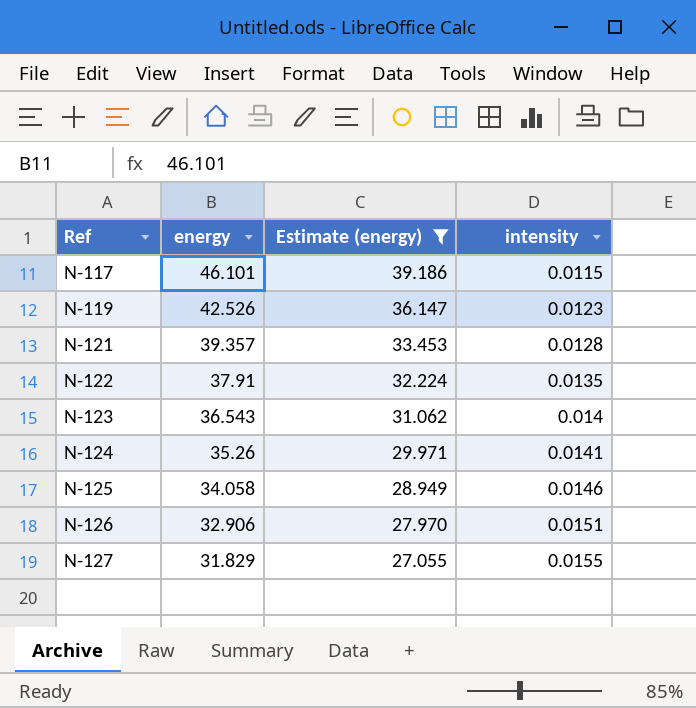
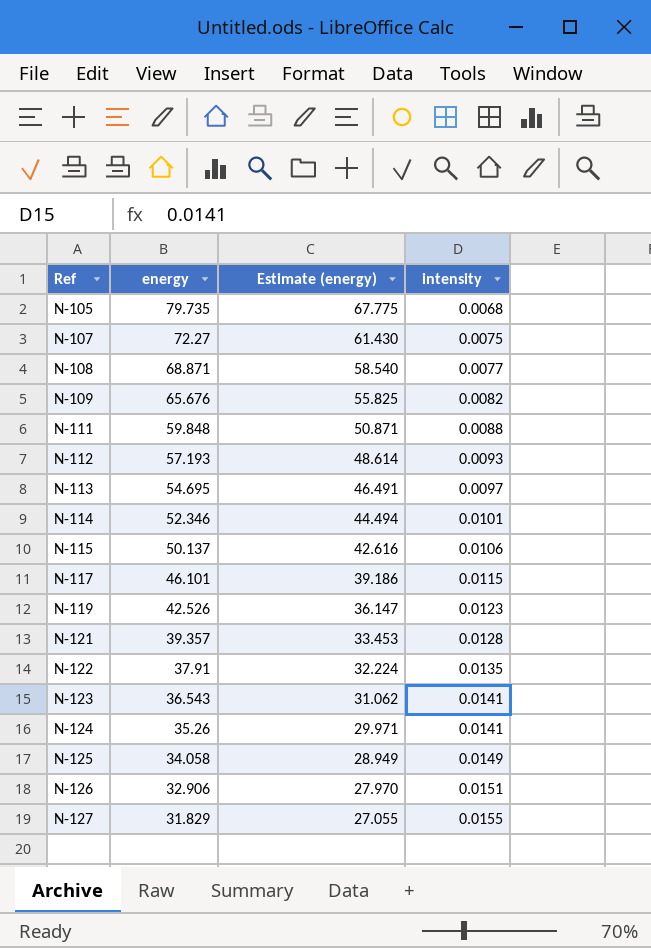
filter: Estimate (energy) <= 39.186 -> none
N-123 | intensity: 0.014 -> 0.0141
N-125 | intensity: 0.0146 -> 0.0149

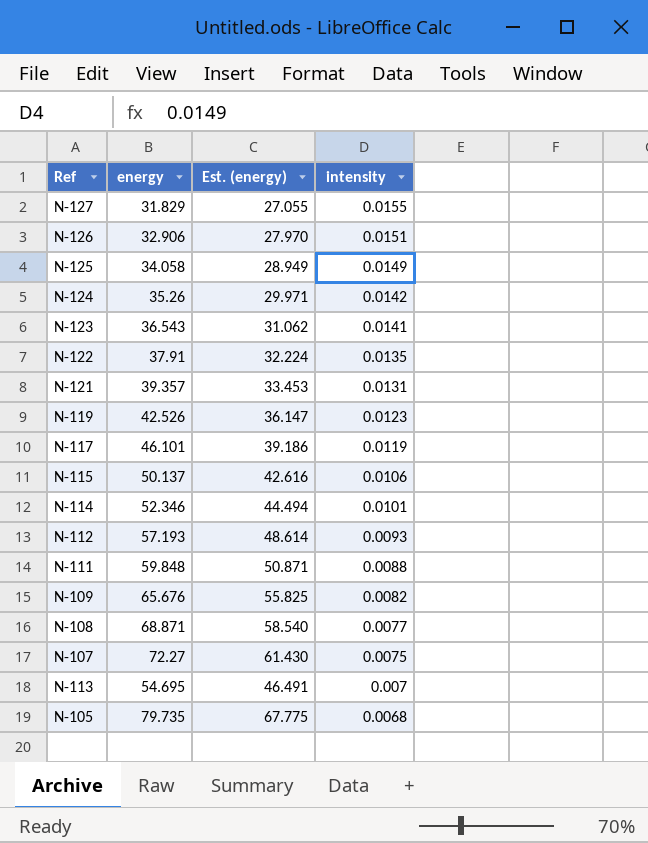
row order: Ref ascending -> intensity descending
column name: Estimate (energy) -> Est. (energy)
N-124 | intensity: 0.0141 -> 0.0142
N-121 | intensity: 0.0128 -> 0.0131
N-117 | intensity: 0.0115 -> 0.0119
N-113 | intensity: 0.0097 -> 0.007

